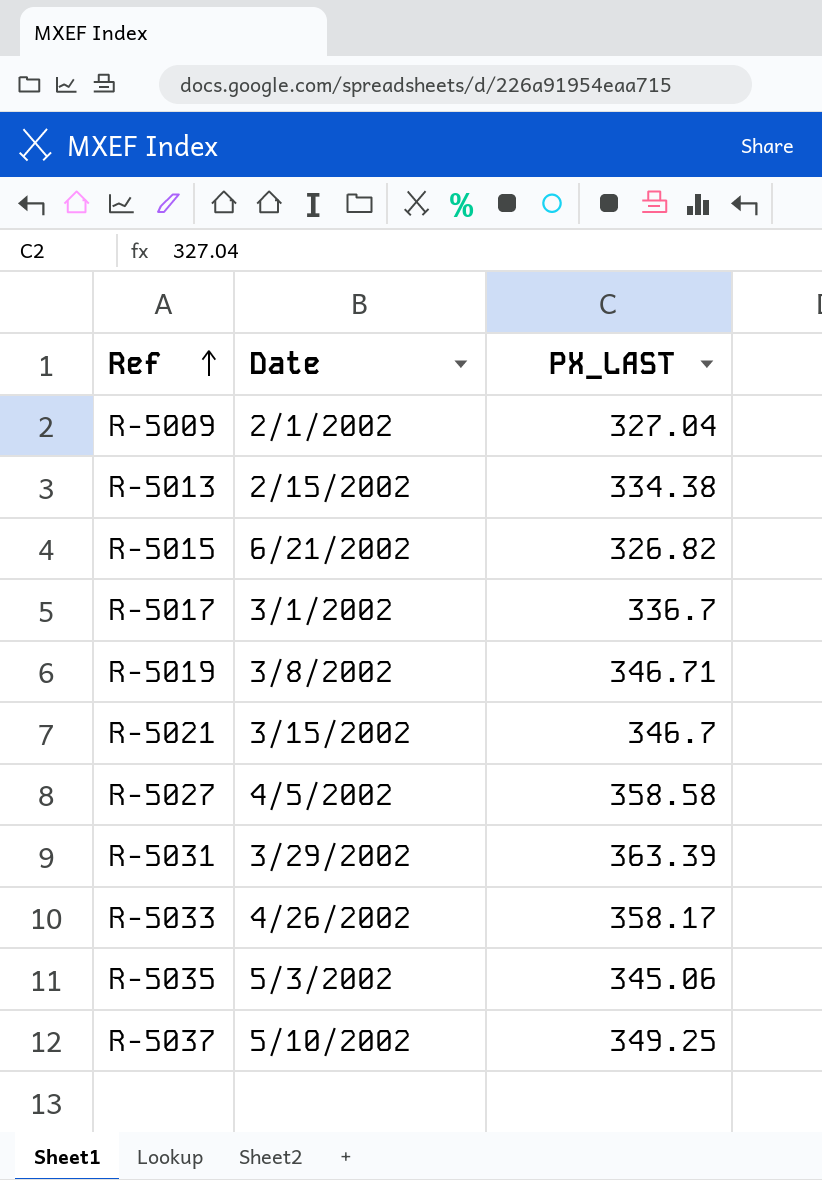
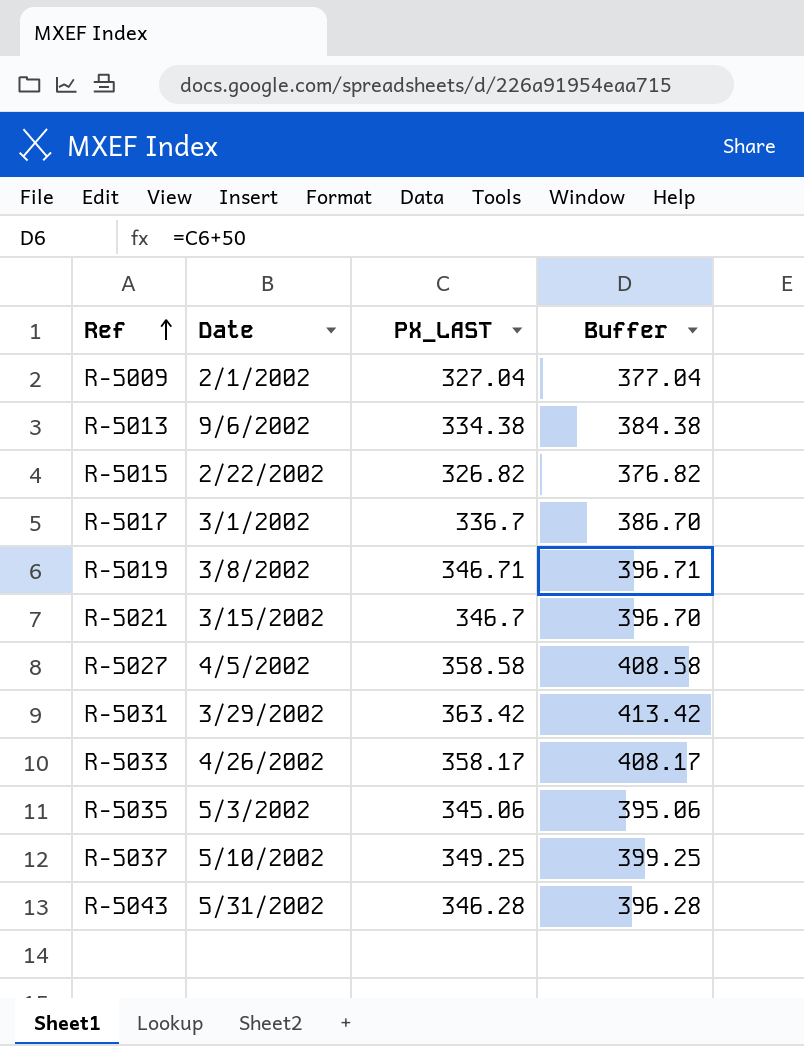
column Buffer | formula: none -> [PX_LAST] + 50
R-5013 | Date: 2/15/2002 -> 9/6/2002
R-5015 | Date: 6/21/2002 -> 2/22/2002
R-5031 | PX_LAST: 363.39 -> 363.42
row R-5043: none -> 5/31/2002 | 346.28 | 396.28

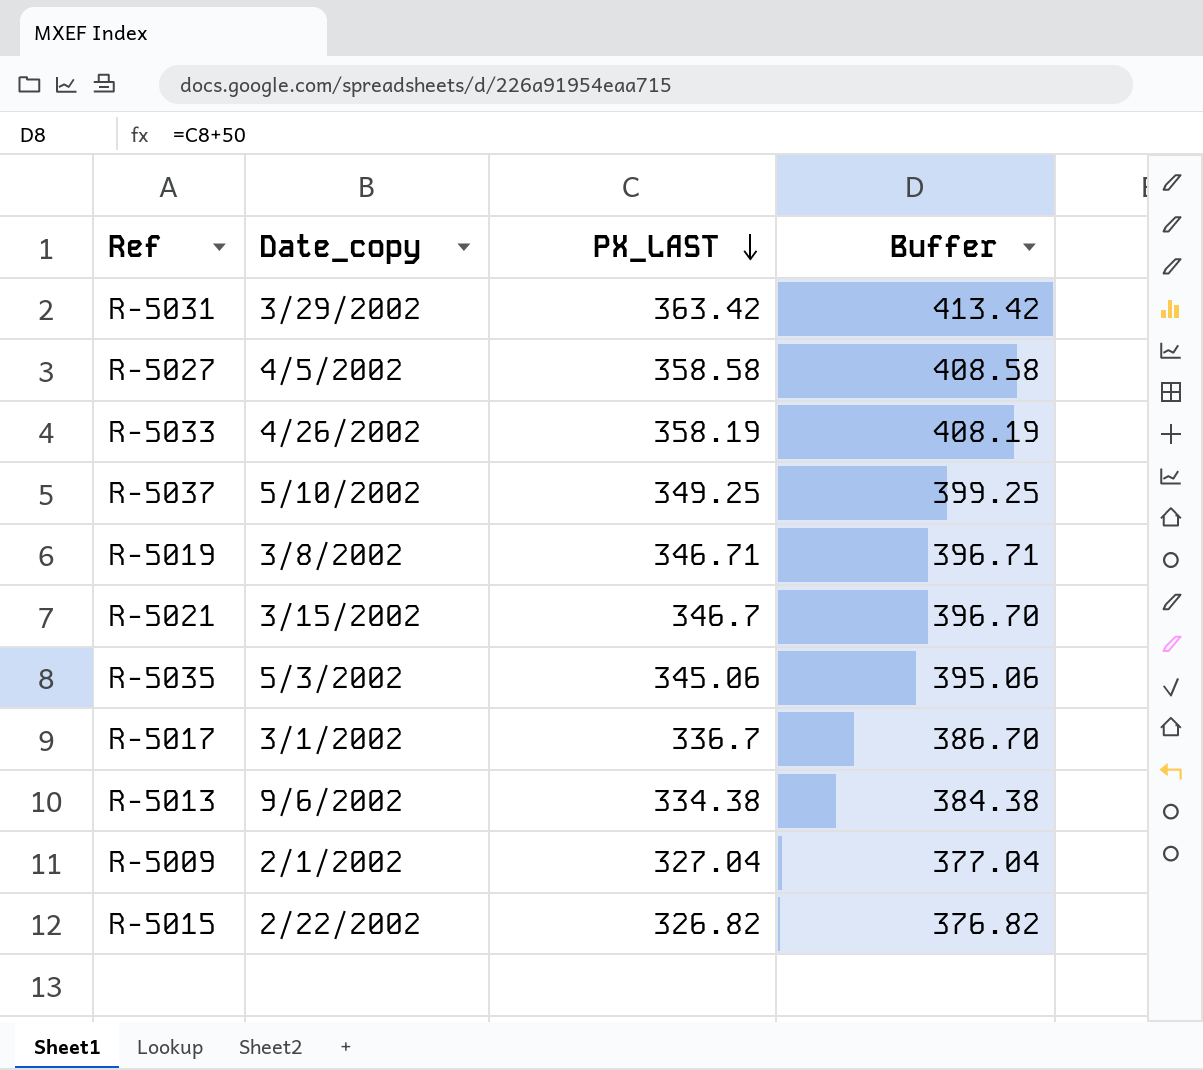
row order: Ref ascending -> PX_LAST descending
column name: Date -> Date_copy
row R-5043: 5/31/2002 | 346.28 | 396.28 -> none
R-5033 | PX_LAST: 358.17 -> 358.19
R-5033 | Buffer: 408.17 -> 408.19

